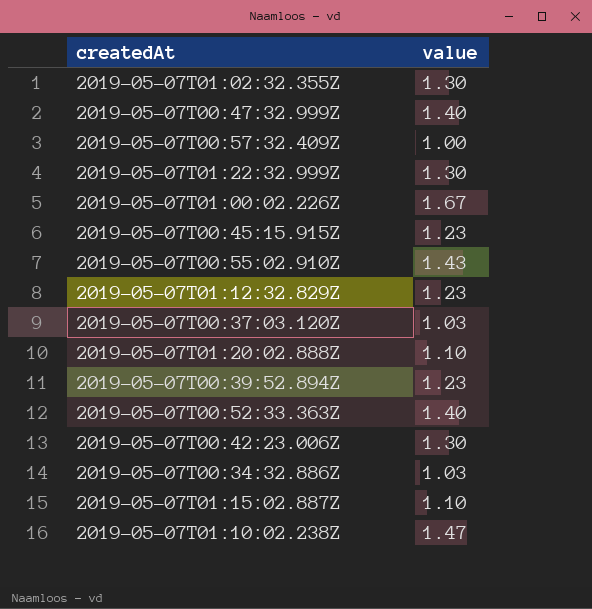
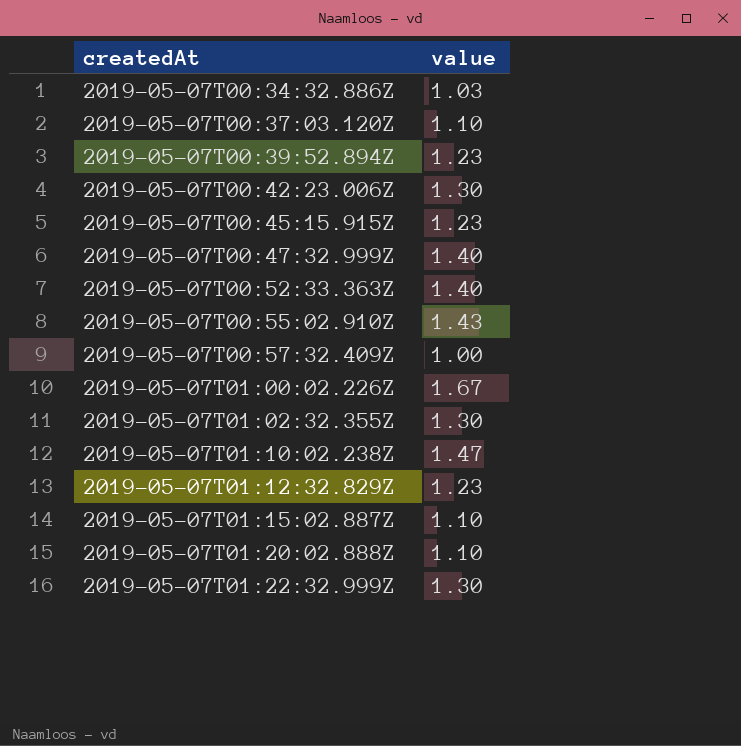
row order: none -> createdAt ascending
2019-05-07T00:37:03.120Z | value: 1.03 -> 1.10

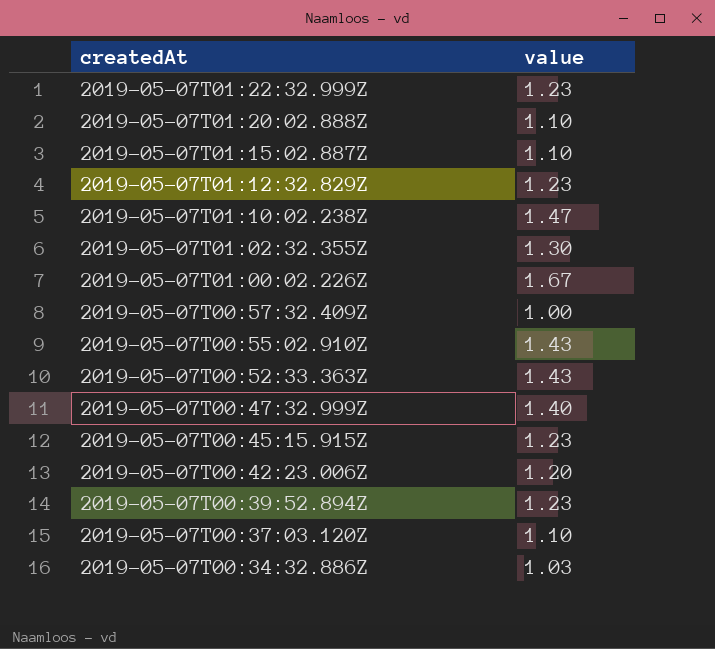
row order: createdAt ascending -> createdAt descending
2019-05-07T01:22:32.999Z | value: 1.30 -> 1.23
2019-05-07T00:52:33.363Z | value: 1.40 -> 1.43
2019-05-07T00:42:23.006Z | value: 1.30 -> 1.20

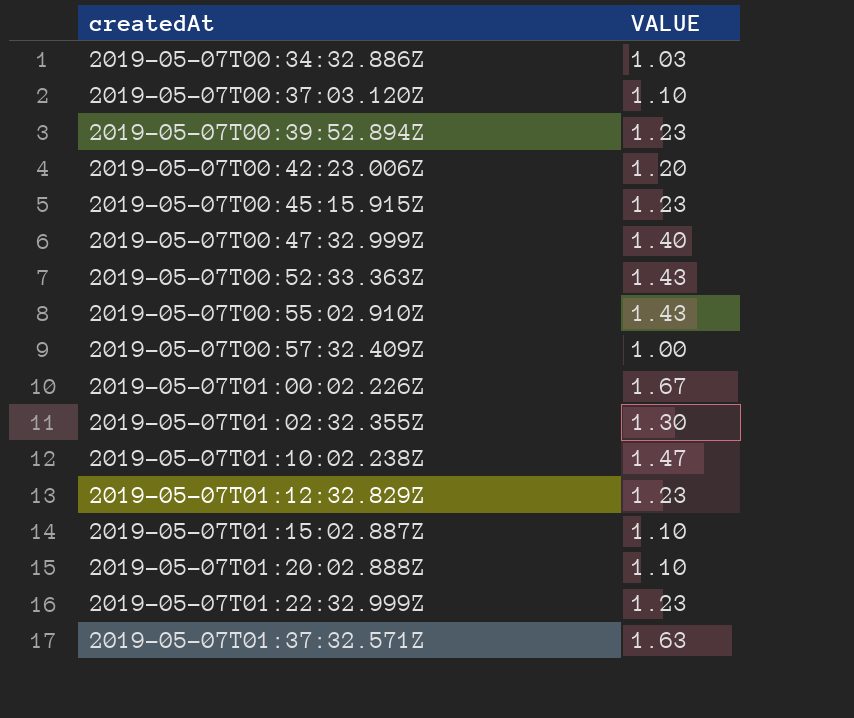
row order: createdAt descending -> createdAt ascending
column name: value -> VALUE
row 2019-05-07T01:37:32.571Z: none -> 1.63

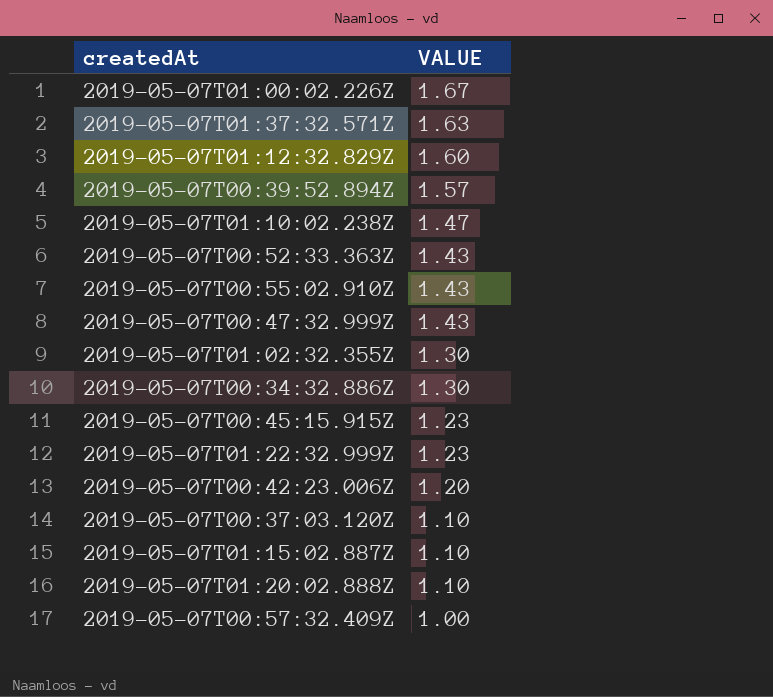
row order: createdAt ascending -> VALUE descending
2019-05-07T01:12:32.829Z | VALUE: 1.23 -> 1.60
2019-05-07T00:39:52.894Z | VALUE: 1.23 -> 1.57
2019-05-07T00:47:32.999Z | VALUE: 1.40 -> 1.43
2019-05-07T00:34:32.886Z | VALUE: 1.03 -> 1.30

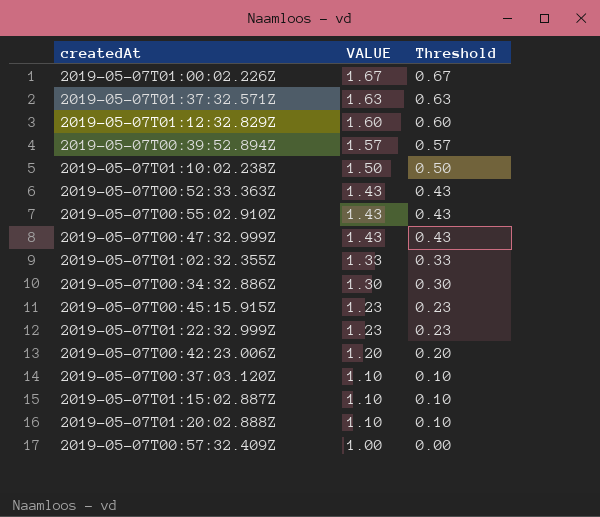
column Threshold | formula: none -> [VALUE] - 1
2019-05-07T01:10:02.238Z | VALUE: 1.47 -> 1.50
2019-05-07T01:02:32.355Z | VALUE: 1.30 -> 1.33

